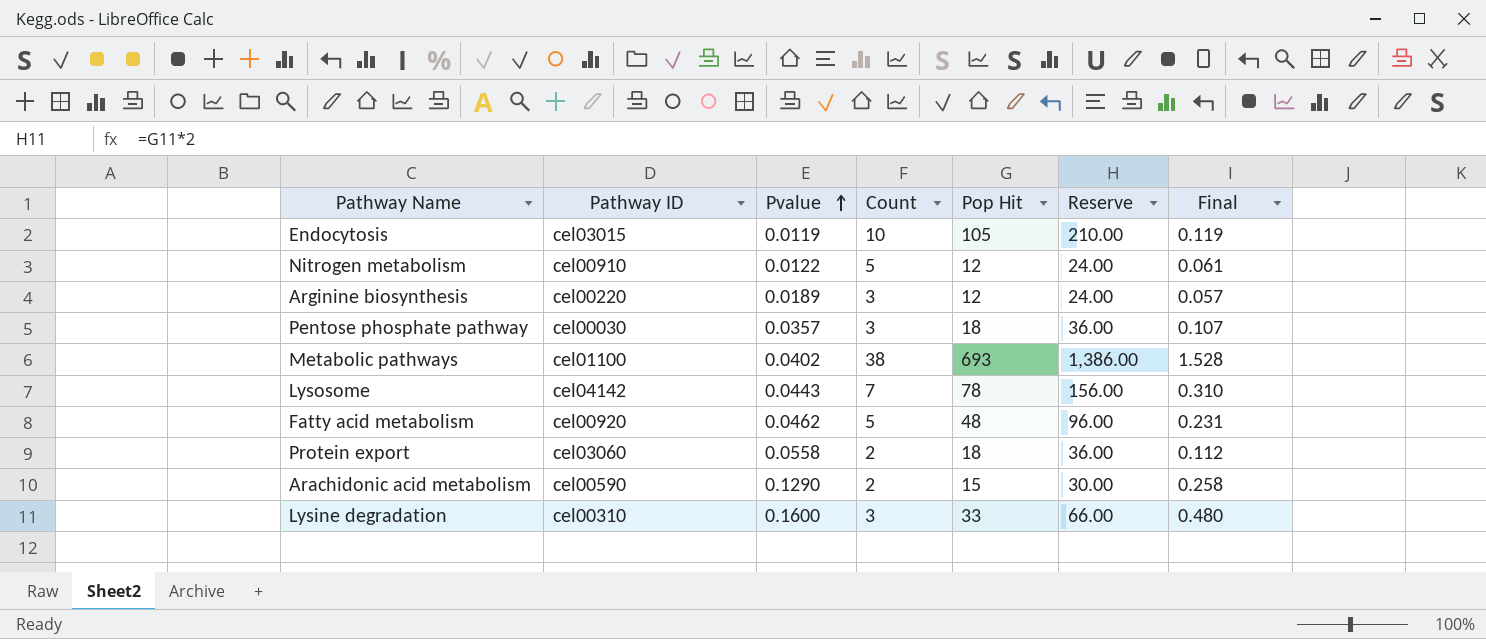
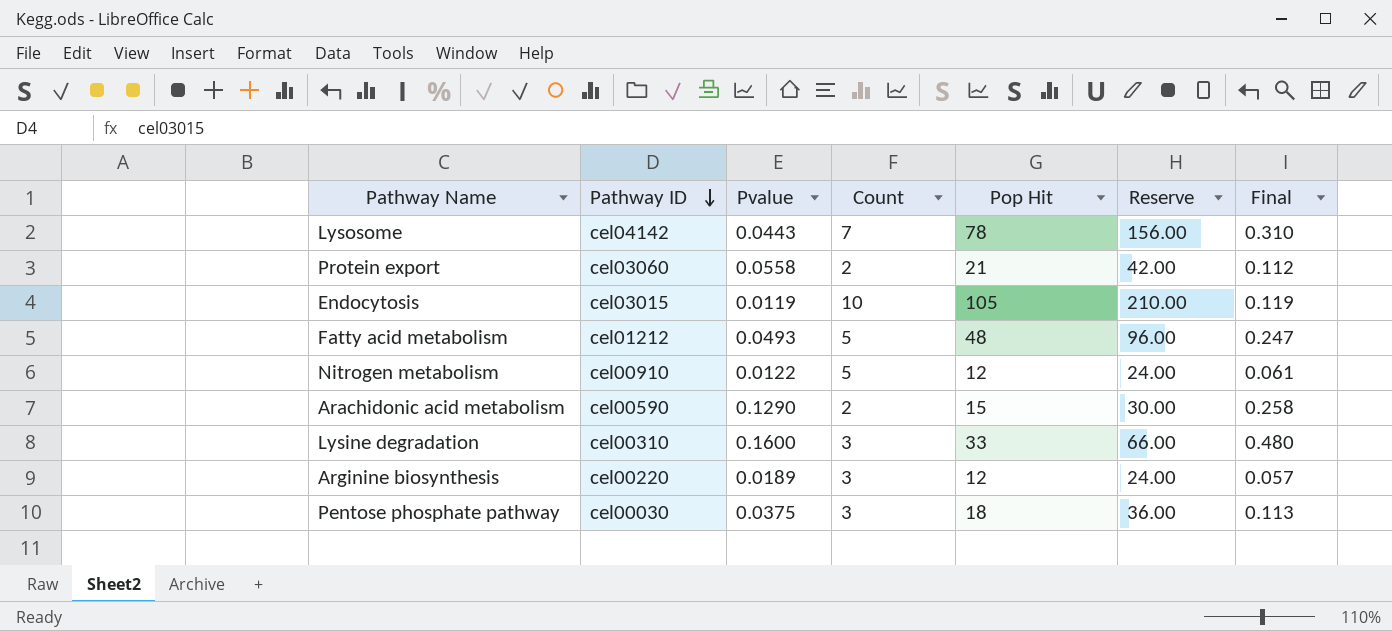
row order: Pvalue ascending -> Pathway ID descending
row Metabolic pathways: cel01100 | 0.0402 | 38 | 693 | 1,386.00 | 1.528 -> none
Protein export | Pop Hit: 18 -> 21
Protein export | Reserve: 36.00 -> 42.00
Fatty acid metabolism | Pathway ID: cel00920 -> cel01212
Fatty acid metabolism | Pvalue: 0.0462 -> 0.0493
Fatty acid metabolism | Final: 0.231 -> 0.247
Pentose phosphate pathway | Pvalue: 0.0357 -> 0.0375
Pentose phosphate pathway | Final: 0.107 -> 0.113

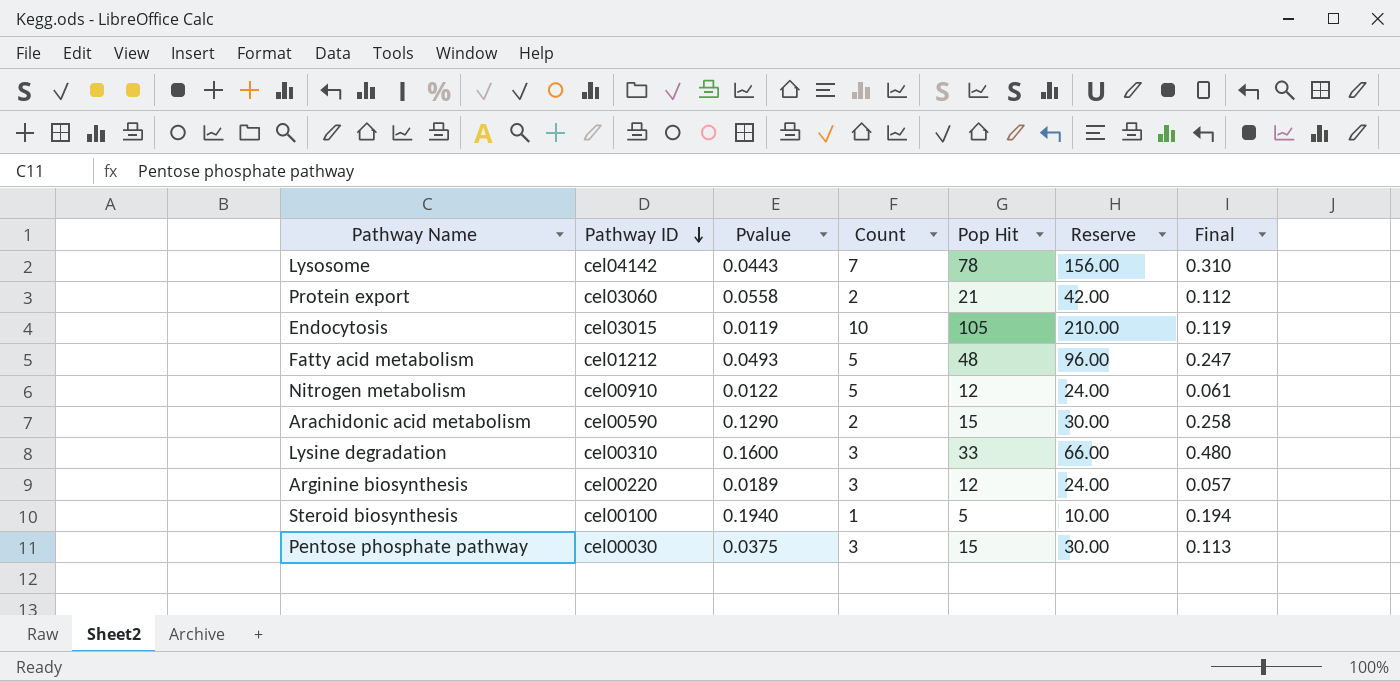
row Steroid biosynthesis: none -> cel00100 | 0.1940 | 1 | 5 | 10.00 | 0.194
Pentose phosphate pathway | Pop Hit: 18 -> 15
Pentose phosphate pathway | Reserve: 36.00 -> 30.00

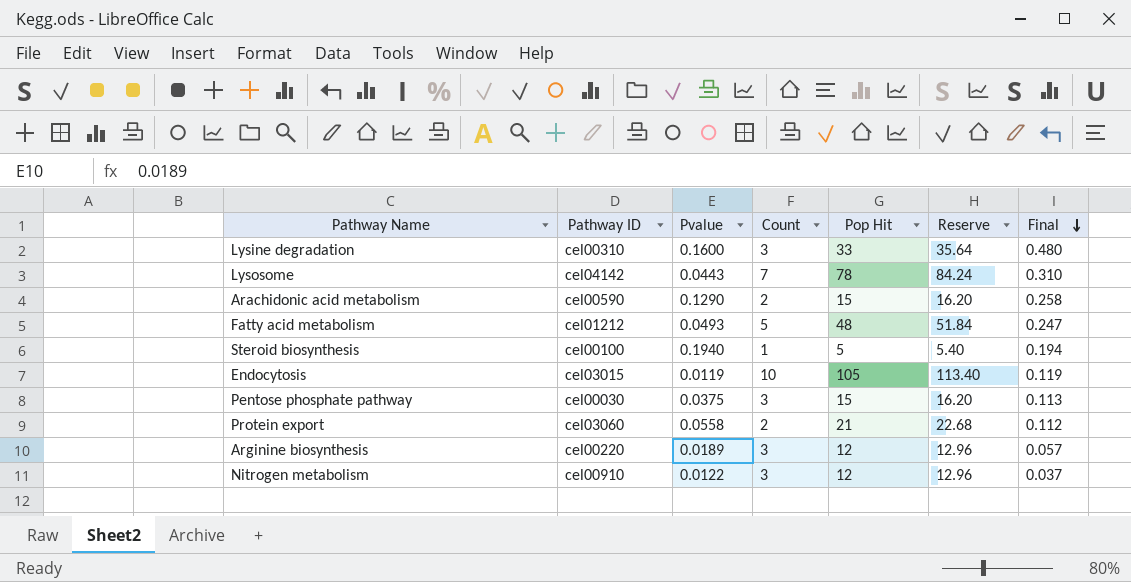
row order: Pathway ID descending -> Final descending
column Reserve | formula: [Pop Hit] * 2 -> [Pop Hit] * 1.08
Nitrogen metabolism | Count: 5 -> 3
Nitrogen metabolism | Final: 0.061 -> 0.037

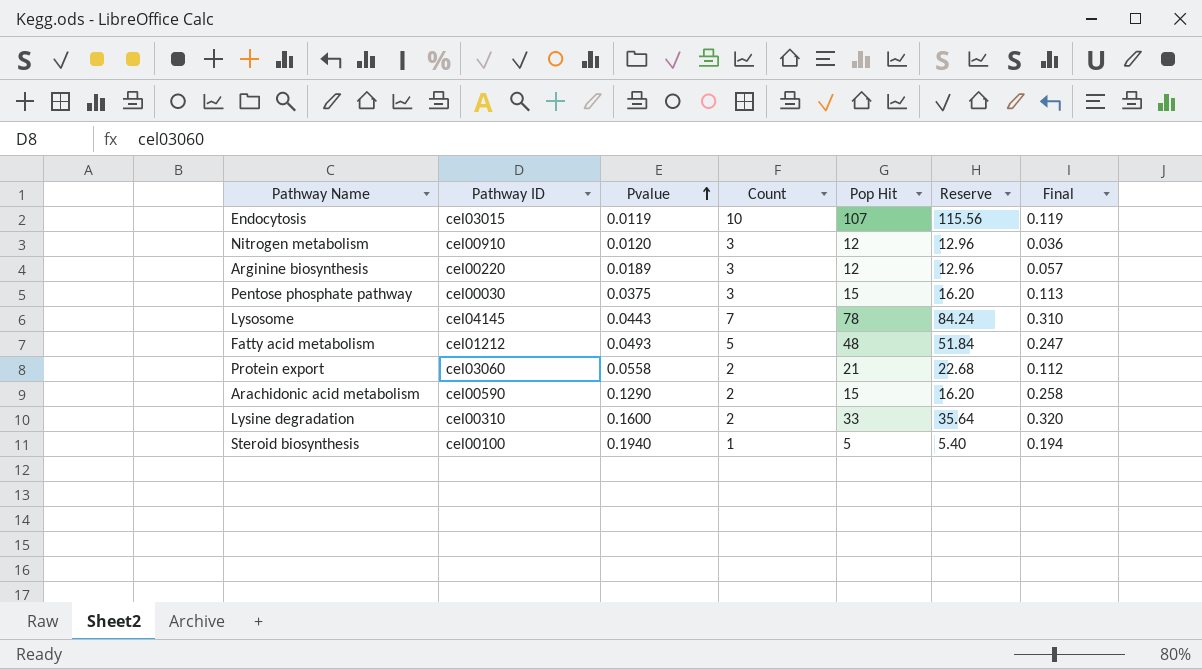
row order: Final descending -> Pvalue ascending
Endocytosis | Pop Hit: 105 -> 107
Endocytosis | Reserve: 113.40 -> 115.56
Nitrogen metabolism | Pvalue: 0.0122 -> 0.0120
Nitrogen metabolism | Final: 0.037 -> 0.036
Lysosome | Pathway ID: cel04142 -> cel04145
Lysine degradation | Count: 3 -> 2
Lysine degradation | Final: 0.480 -> 0.320

